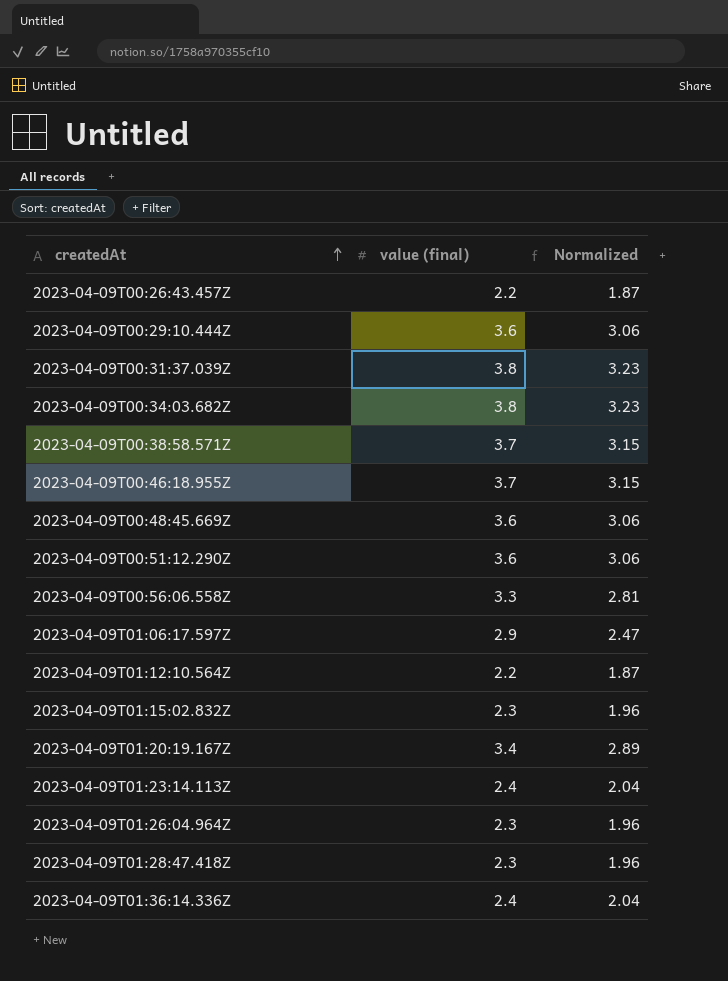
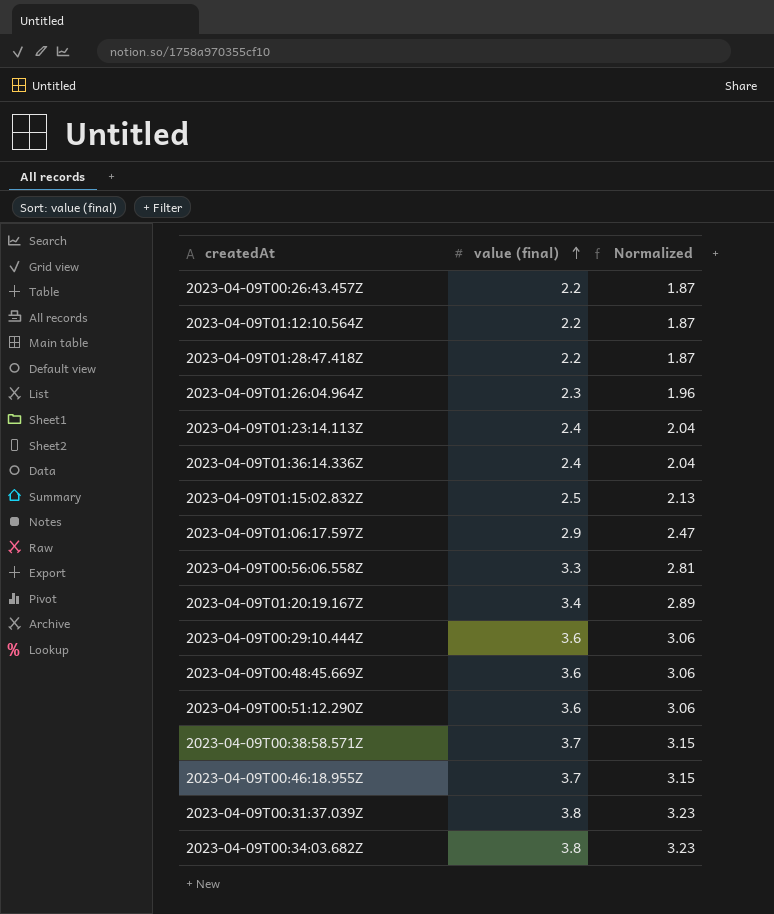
row order: createdAt ascending -> value (final) ascending
2023-04-09T01:28:47.418Z | value (final): 2.3 -> 2.2
2023-04-09T01:28:47.418Z | Normalized: 1.96 -> 1.87
2023-04-09T01:15:02.832Z | value (final): 2.3 -> 2.5
2023-04-09T01:15:02.832Z | Normalized: 1.96 -> 2.13

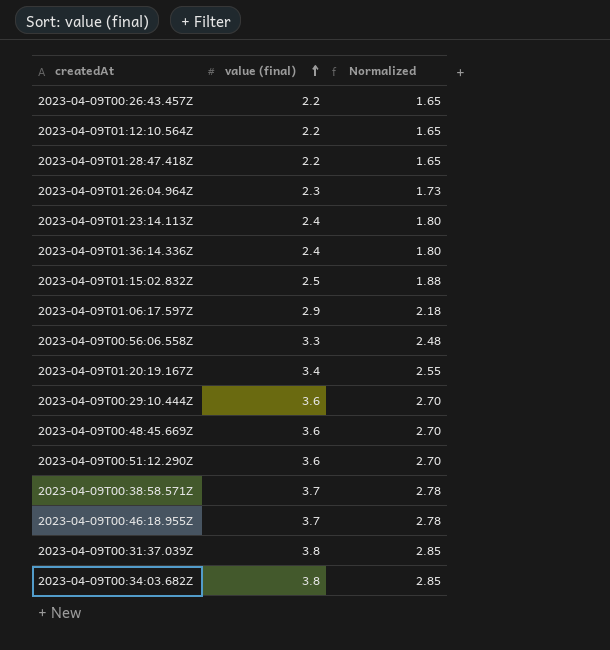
column Normalized | formula: [value (final)] * 0.85 -> [value (final)] * 0.75

